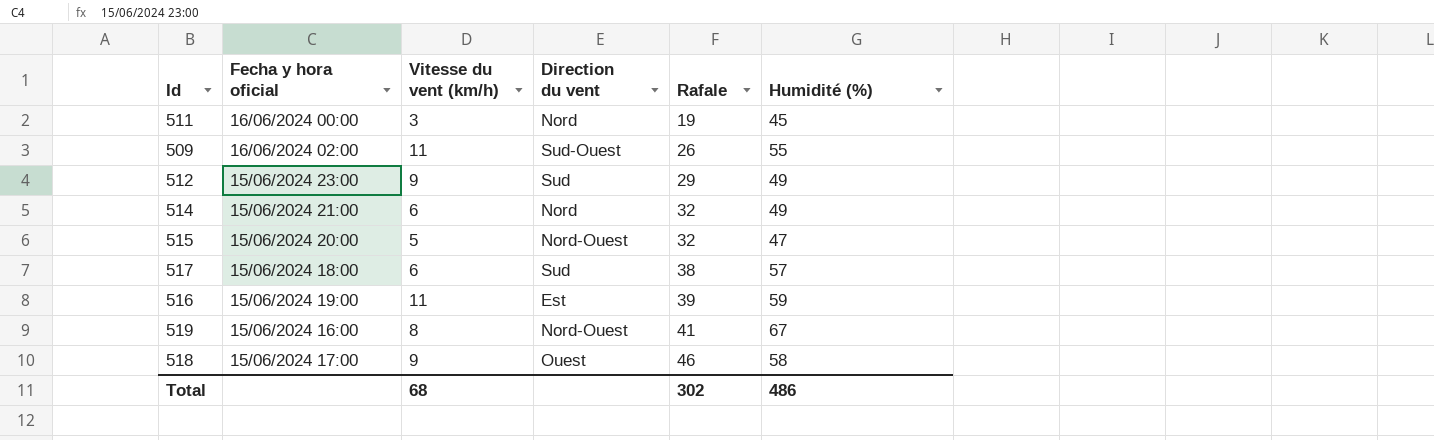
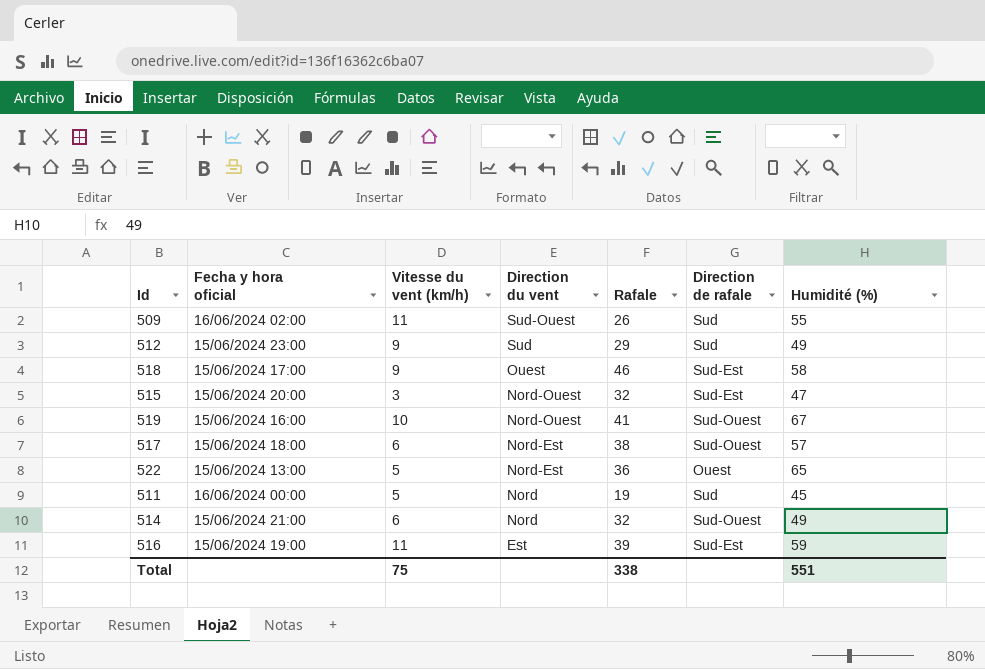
row order: Rafale ascending -> Direction du vent descending
column Direction de rafale | position: none -> 6
515 | Vitesse du vent (km/h): 5 -> 3
519 | Vitesse du vent (km/h): 8 -> 10
517 | Direction du vent: Sud -> Nord-Est
row 522: none -> 15/06/2024 13:00 | 5 | Nord-Est | 36 | Ouest | 65
511 | Vitesse du vent (km/h): 3 -> 5
Total | Vitesse du vent (km/h): 68 -> 75
Total | Rafale: 302 -> 338
Total | Humidité (%): 486 -> 551

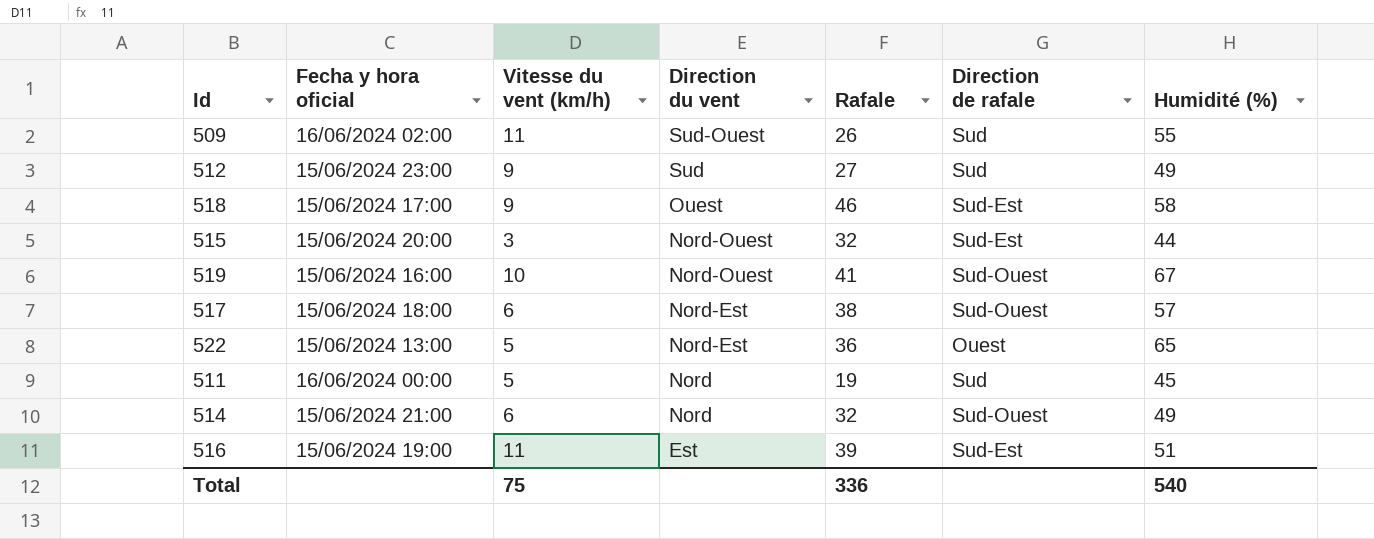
512 | Rafale: 29 -> 27
515 | Humidité (%): 47 -> 44
516 | Humidité (%): 59 -> 51
Total | Rafale: 338 -> 336
Total | Humidité (%): 551 -> 540

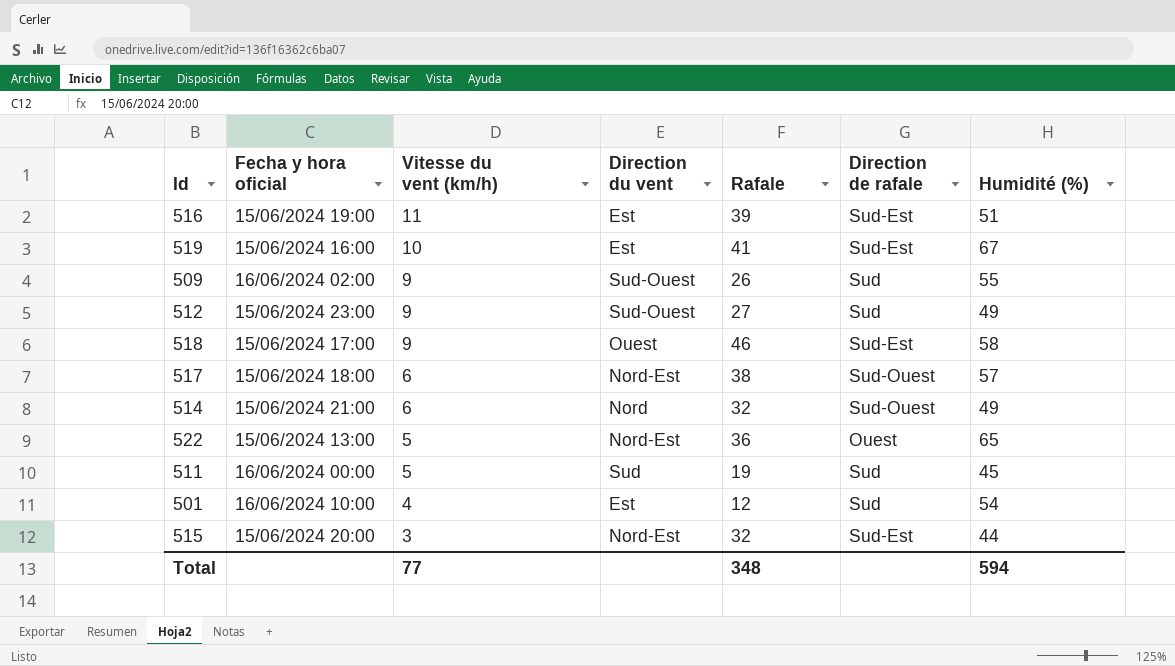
row order: Direction du vent descending -> Vitesse du vent (km/h) descending
519 | Direction du vent: Nord-Ouest -> Est
519 | Direction de rafale: Sud-Ouest -> Sud-Est
509 | Vitesse du vent (km/h): 11 -> 9
512 | Direction du vent: Sud -> Sud-Ouest
511 | Direction du vent: Nord -> Sud
row 501: none -> 16/06/2024 10:00 | 4 | Est | 12 | Sud | 54
515 | Direction du vent: Nord-Ouest -> Nord-Est
Total | Vitesse du vent (km/h): 75 -> 77
Total | Rafale: 336 -> 348
Total | Humidité (%): 540 -> 594

